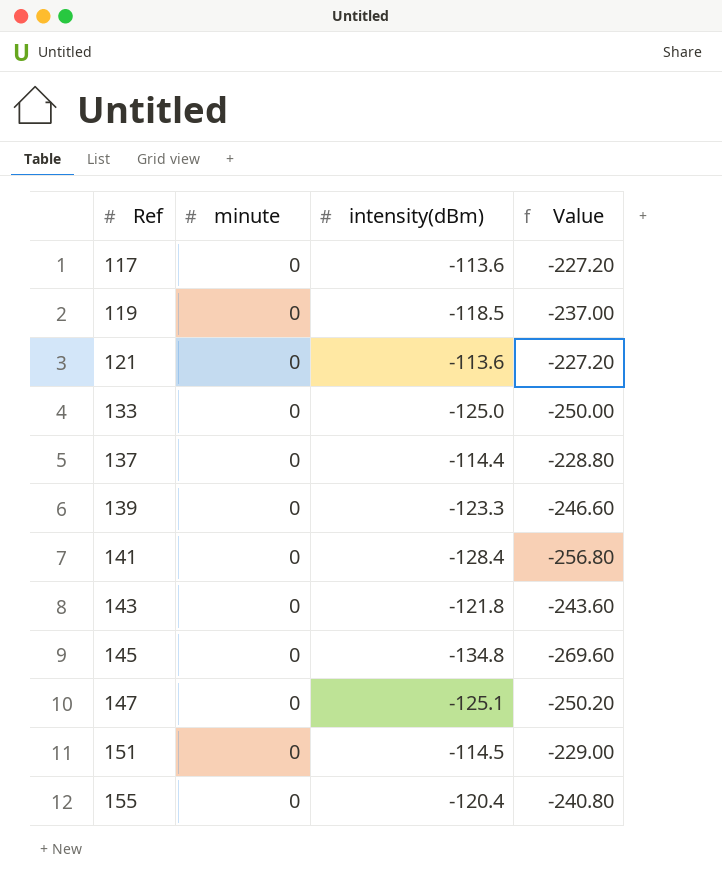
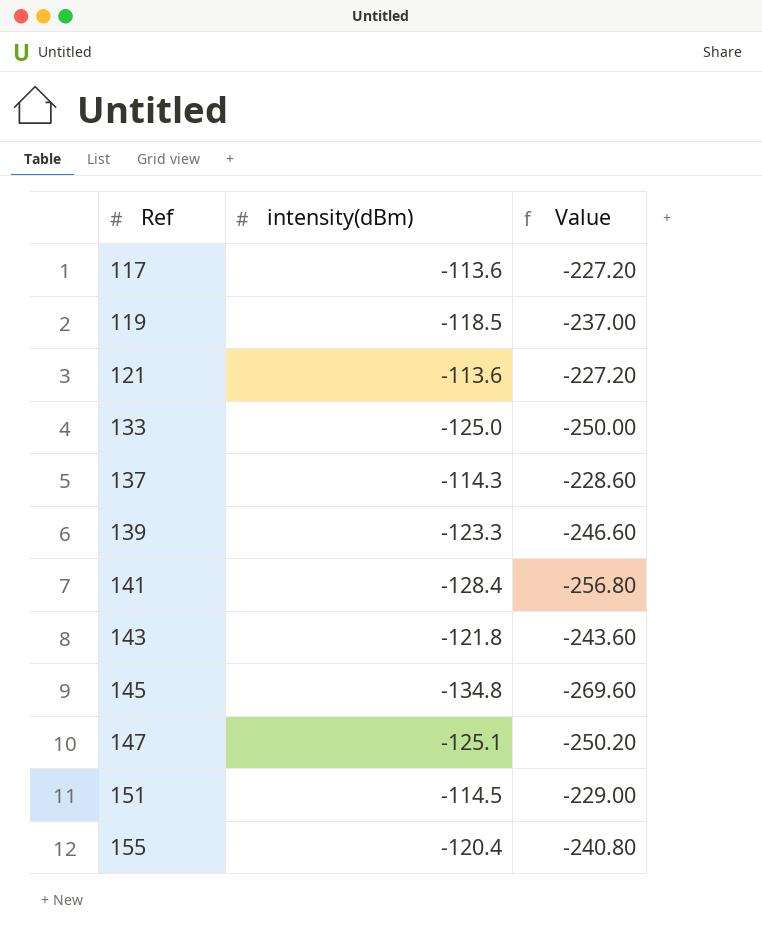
column minute | position: 2 -> none
137 | intensity(dBm): -114.4 -> -114.3
137 | Value: -228.80 -> -228.60

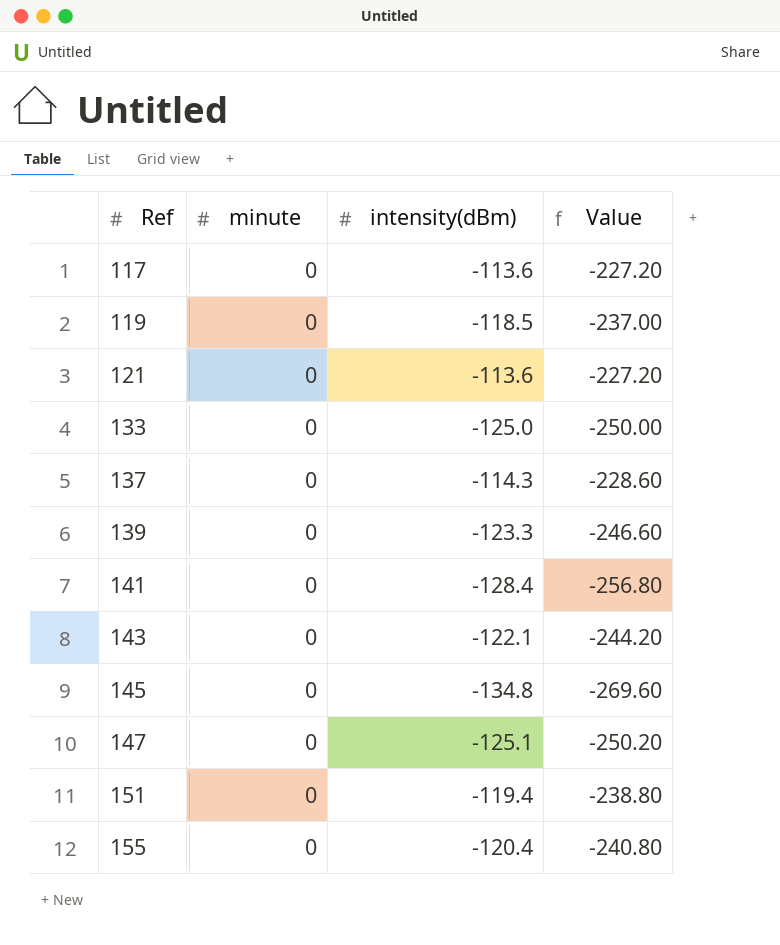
column minute | position: none -> 2
143 | intensity(dBm): -121.8 -> -122.1
143 | Value: -243.60 -> -244.20
151 | intensity(dBm): -114.5 -> -119.4
151 | Value: -229.00 -> -238.80

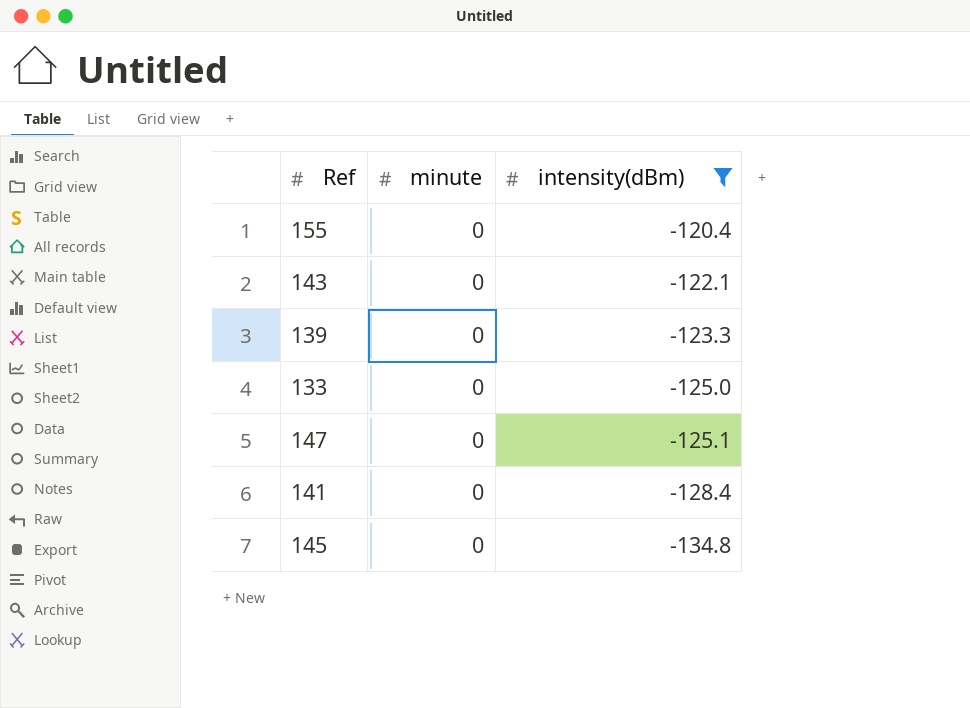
filter: none -> intensity(dBm) <= -120.4
row order: Ref ascending -> intensity(dBm) descending
column Value | formula: [intensity(dBm)] * 2 -> none

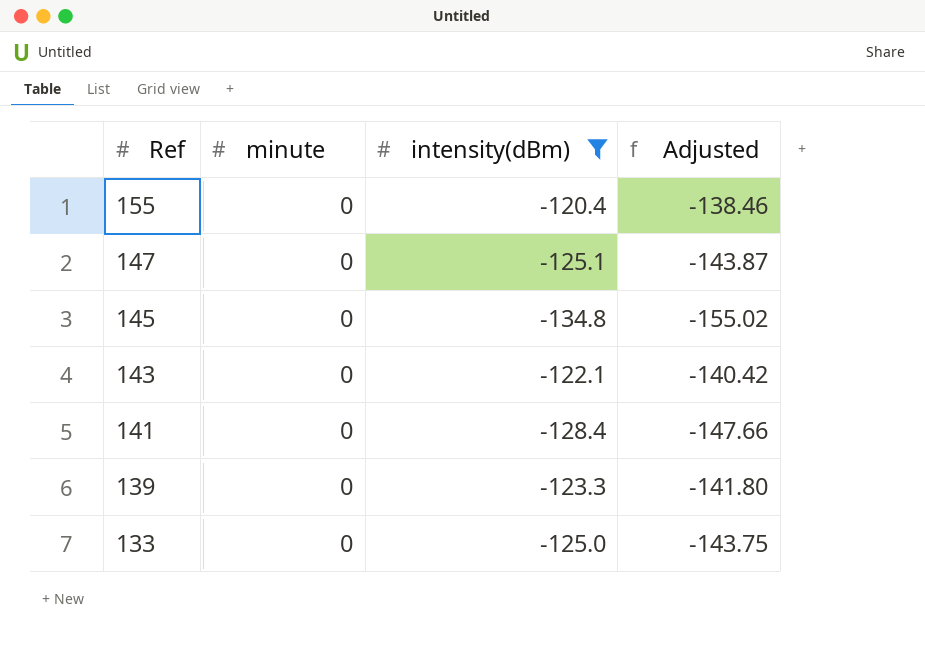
row order: intensity(dBm) descending -> Ref descending
column Adjusted | formula: none -> [intensity(dBm)] * 1.15

